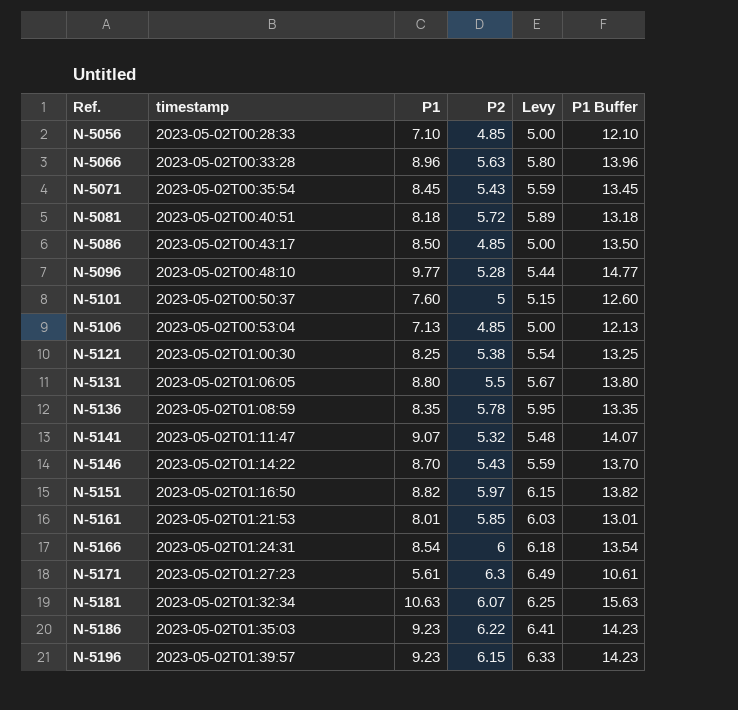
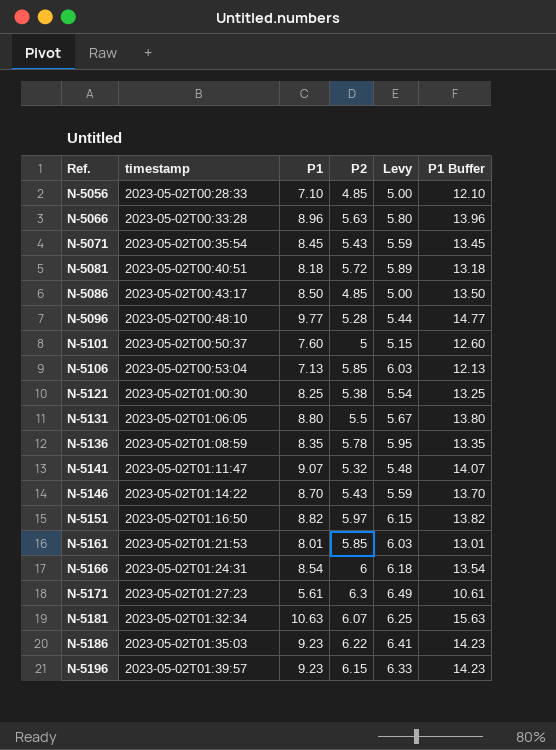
N-5106 | P2: 4.85 -> 5.85
N-5106 | Levy: 5.00 -> 6.03

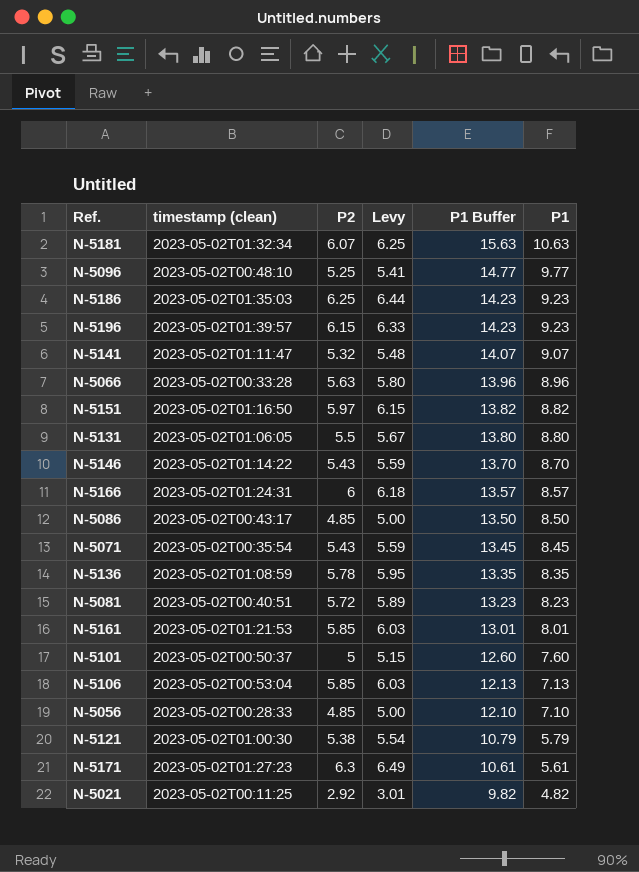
row order: Ref. ascending -> P1 Buffer descending
column name: timestamp -> timestamp (clean)
column P1 | position: 3 -> 6
N-5096 | P2: 5.28 -> 5.25
N-5096 | Levy: 5.44 -> 5.41
N-5186 | P2: 6.22 -> 6.25
N-5186 | Levy: 6.41 -> 6.44
N-5166 | P1 Buffer: 13.54 -> 13.57
N-5166 | P1: 8.54 -> 8.57
N-5081 | P1 Buffer: 13.18 -> 13.23
N-5081 | P1: 8.18 -> 8.23
N-5121 | P1 Buffer: 13.25 -> 10.79
N-5121 | P1: 8.25 -> 5.79
row N-5021: none -> 2023-05-02T00:11:25 | 2.92 | 3.01 | 9.82 | 4.82

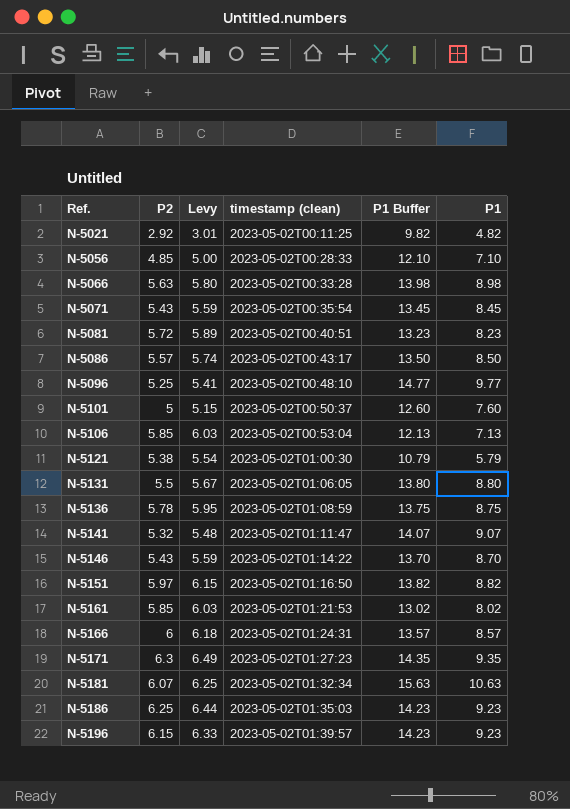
row order: P1 Buffer descending -> Ref. ascending
column timestamp (clean) | position: 2 -> 4
N-5066 | P1 Buffer: 13.96 -> 13.98
N-5066 | P1: 8.96 -> 8.98
N-5086 | P2: 4.85 -> 5.57
N-5086 | Levy: 5.00 -> 5.74
N-5136 | P1 Buffer: 13.35 -> 13.75
N-5136 | P1: 8.35 -> 8.75
N-5161 | P1 Buffer: 13.01 -> 13.02
N-5161 | P1: 8.01 -> 8.02
N-5171 | P1 Buffer: 10.61 -> 14.35
N-5171 | P1: 5.61 -> 9.35

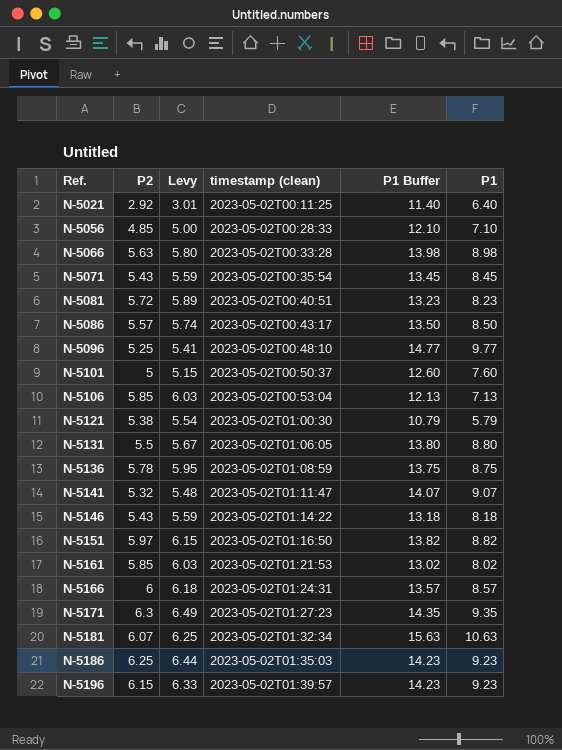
N-5021 | P1 Buffer: 9.82 -> 11.40
N-5021 | P1: 4.82 -> 6.40
N-5146 | P1 Buffer: 13.70 -> 13.18
N-5146 | P1: 8.70 -> 8.18

